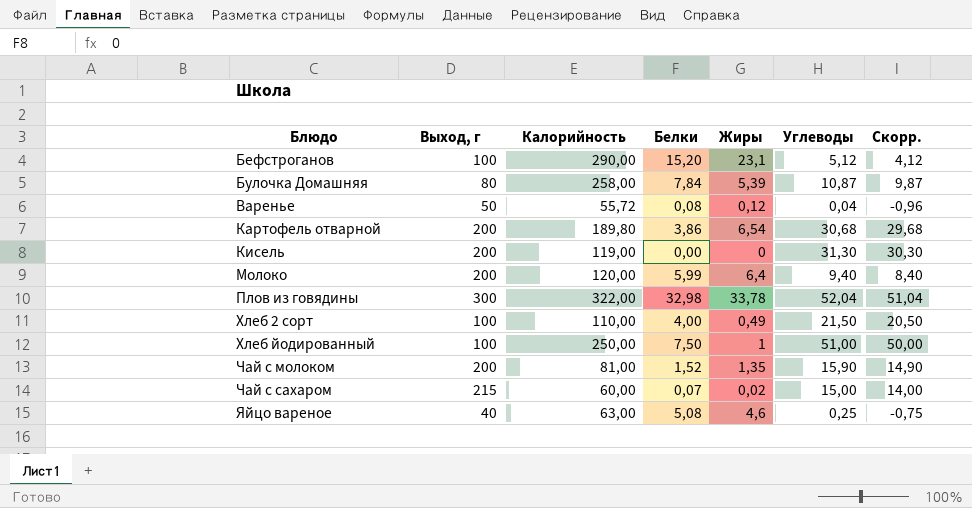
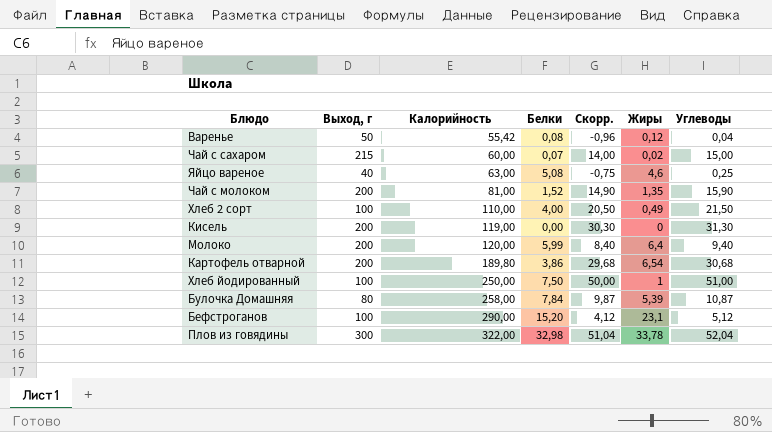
row order: Блюдо ascending -> Калорийность ascending
column Скорр. | position: 7 -> 5
Варенье | Калорийность: 55,72 -> 55,42

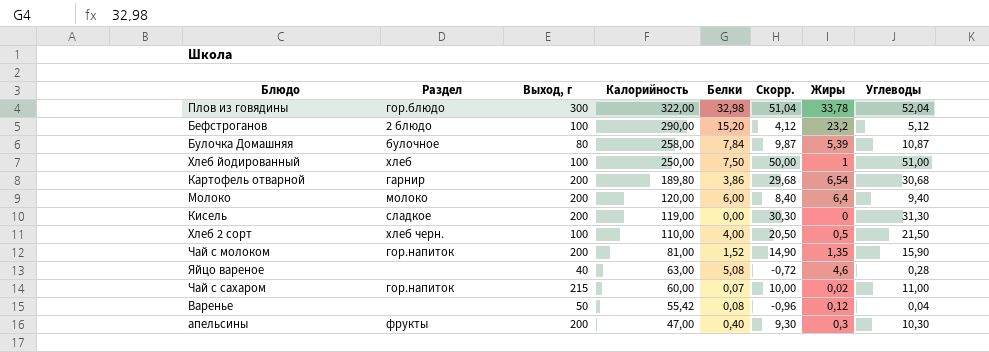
row order: Калорийность ascending -> Калорийность descending
column Раздел | position: none -> 2
Бефстроганов | Жиры: 23,1 -> 23,2
Молоко | Белки: 5,99 -> 6,00
Хлеб 2 сорт | Жиры: 0,49 -> 0,5
Яйцо вареное | Скорр.: -0,75 -> -0,72
Яйцо вареное | Углеводы: 0,25 -> 0,28
Чай с сахаром | Скорр.: 14,00 -> 10,00
Чай с сахаром | Углеводы: 15,00 -> 11,00
row апельсины: none -> фрукты | 200 | 47,00 | 0,40 | 9,30 | 0,3 | 10,30

